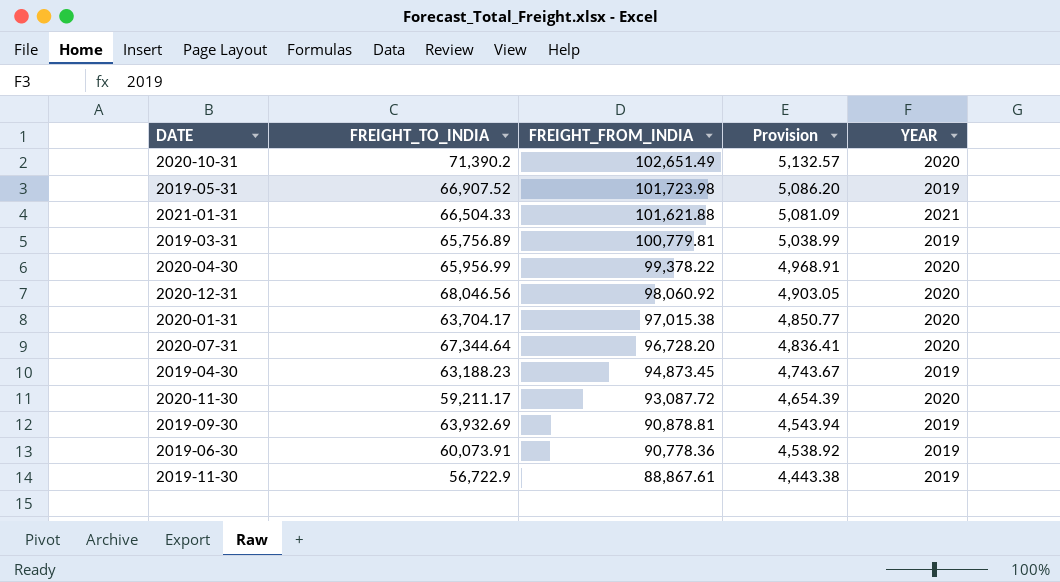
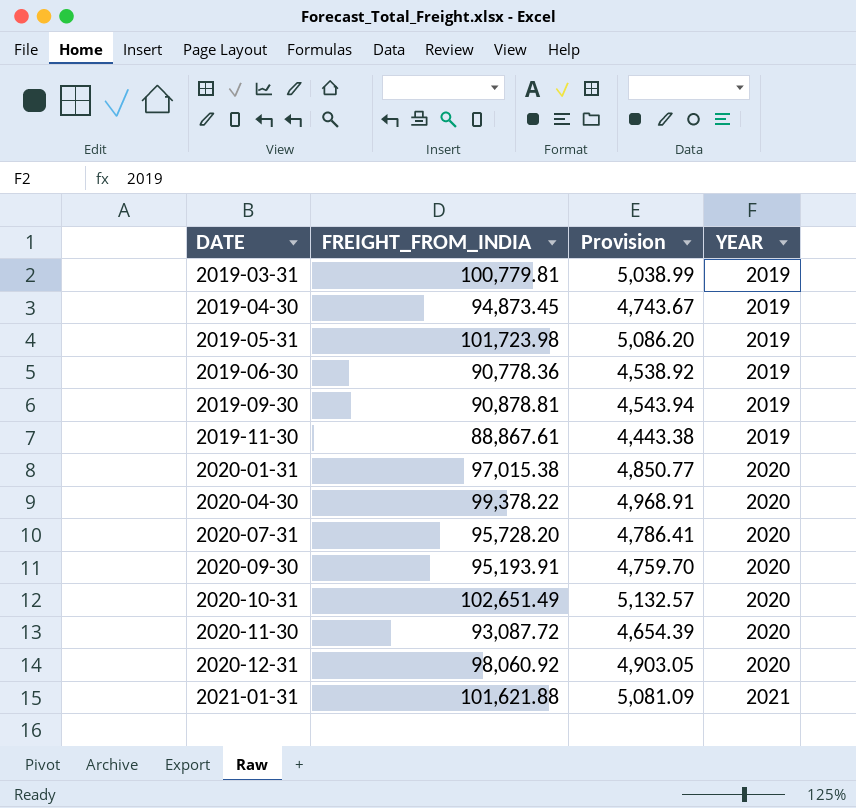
row order: FREIGHT_FROM_INDIA descending -> DATE ascending
column FREIGHT_TO_INDIA | position: 2 -> none
2020-07-31 | FREIGHT_FROM_INDIA: 96,728.20 -> 95,728.20
2020-07-31 | Provision: 4,836.41 -> 4,786.41
row 2020-09-30: none -> 95,193.91 | 4,759.70 | 2020

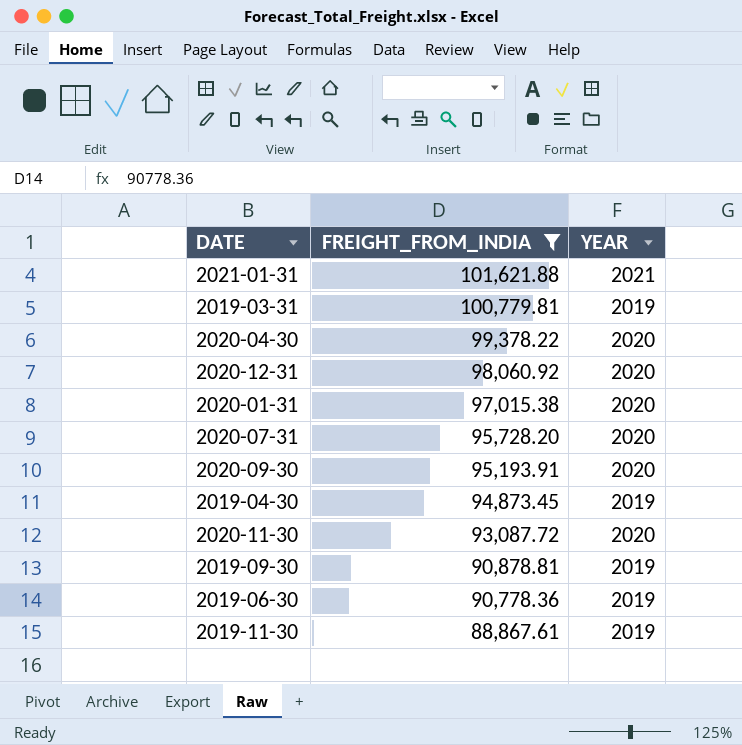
filter: none -> FREIGHT_FROM_INDIA <= 101,621.88
row order: DATE ascending -> FREIGHT_FROM_INDIA descending
column Provision | formula: [FREIGHT_FROM_INDIA] * 0.05 -> none

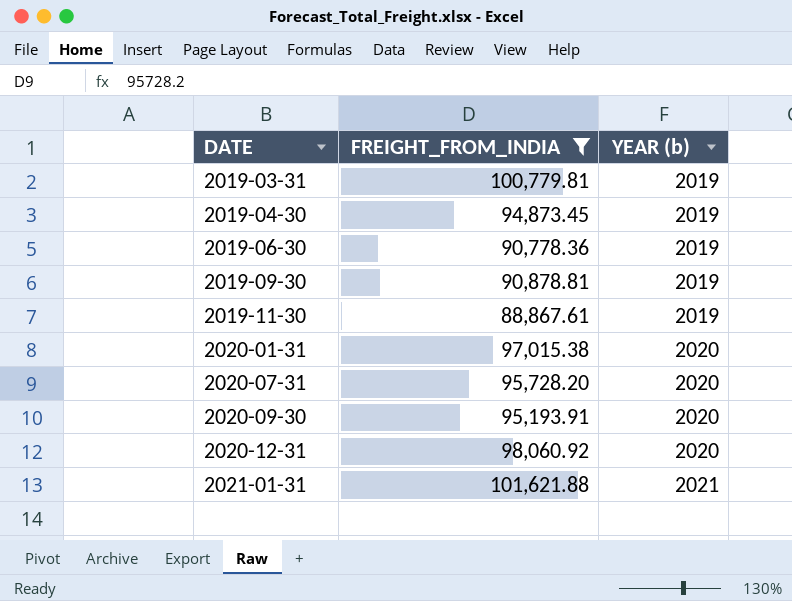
row order: FREIGHT_FROM_INDIA descending -> DATE ascending
column name: YEAR -> YEAR (b)
row 2020-04-30: 99,378.22 | 2020 -> none
row 2020-11-30: 93,087.72 | 2020 -> none

